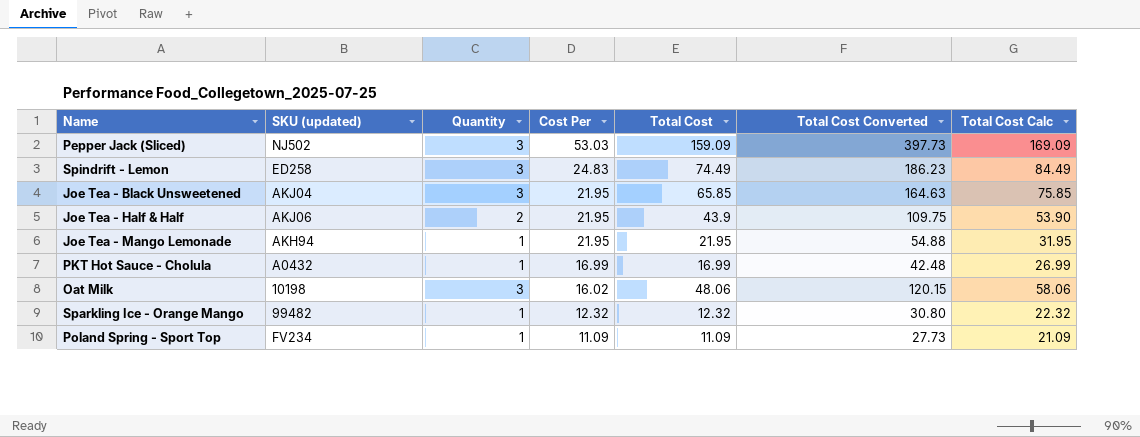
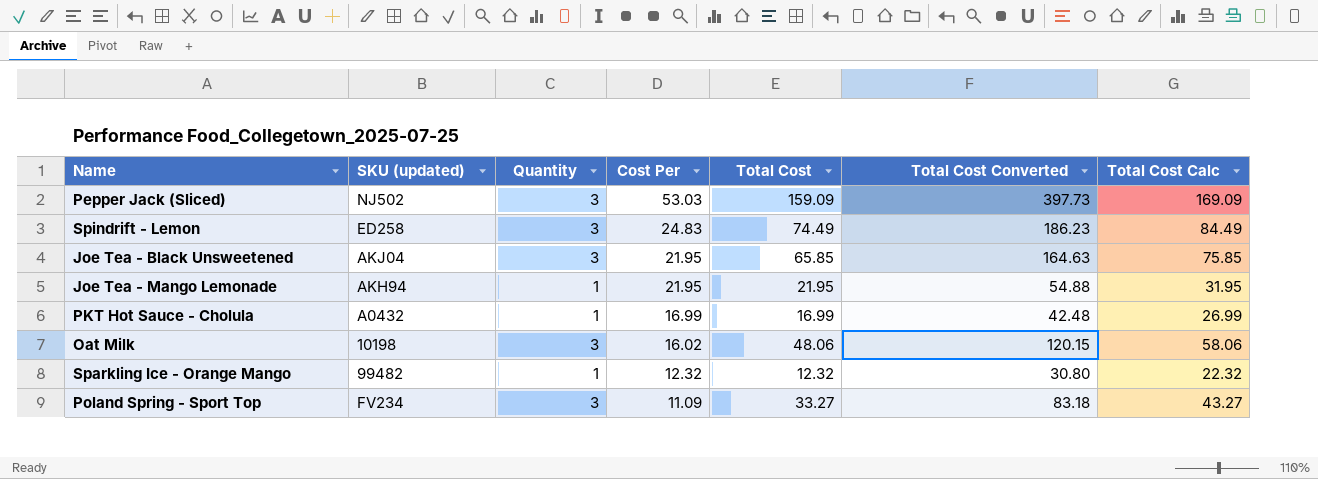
row Joe Tea - Half & Half: AKJ06 | 2 | 21.95 | 43.9 | 109.75 | 53.90 -> none
Poland Spring - Sport Top | Quantity: 1 -> 3
Poland Spring - Sport Top | Total Cost: 11.09 -> 33.27
Poland Spring - Sport Top | Total Cost Converted: 27.73 -> 83.18
Poland Spring - Sport Top | Total Cost Calc: 21.09 -> 43.27

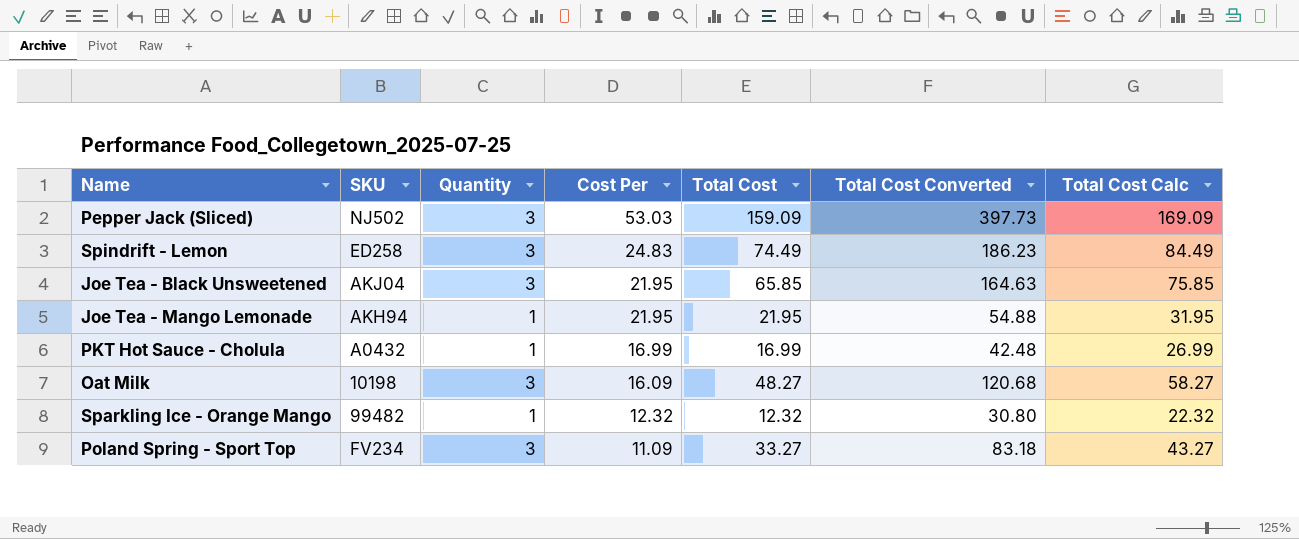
column name: SKU (updated) -> SKU
Oat Milk | Cost Per: 16.02 -> 16.09
Oat Milk | Total Cost: 48.06 -> 48.27
Oat Milk | Total Cost Converted: 120.15 -> 120.68
Oat Milk | Total Cost Calc: 58.06 -> 58.27

